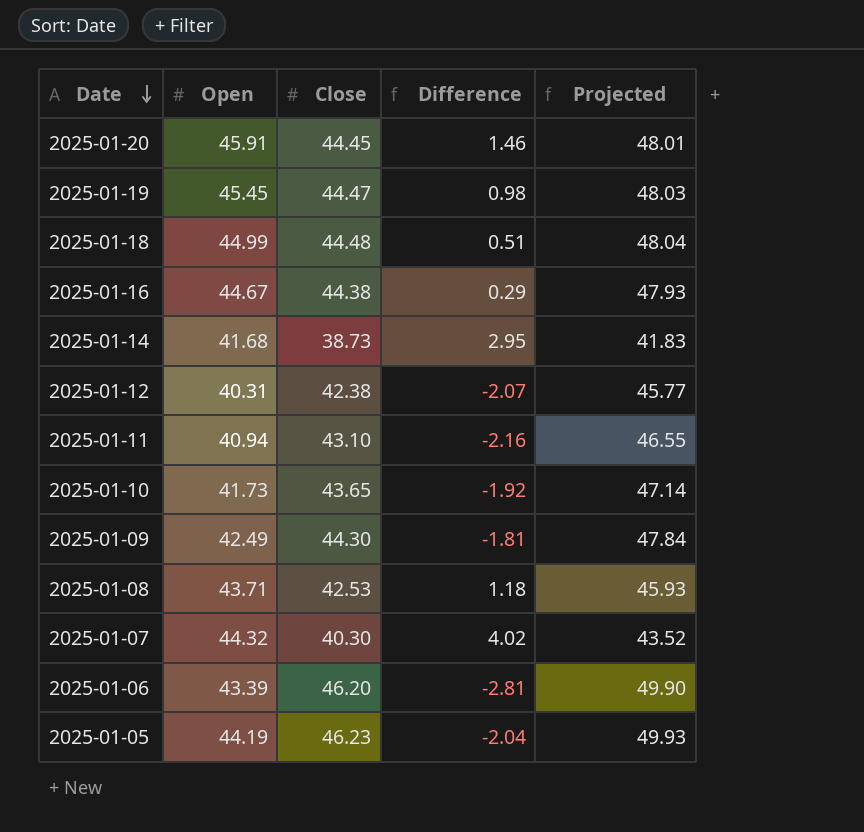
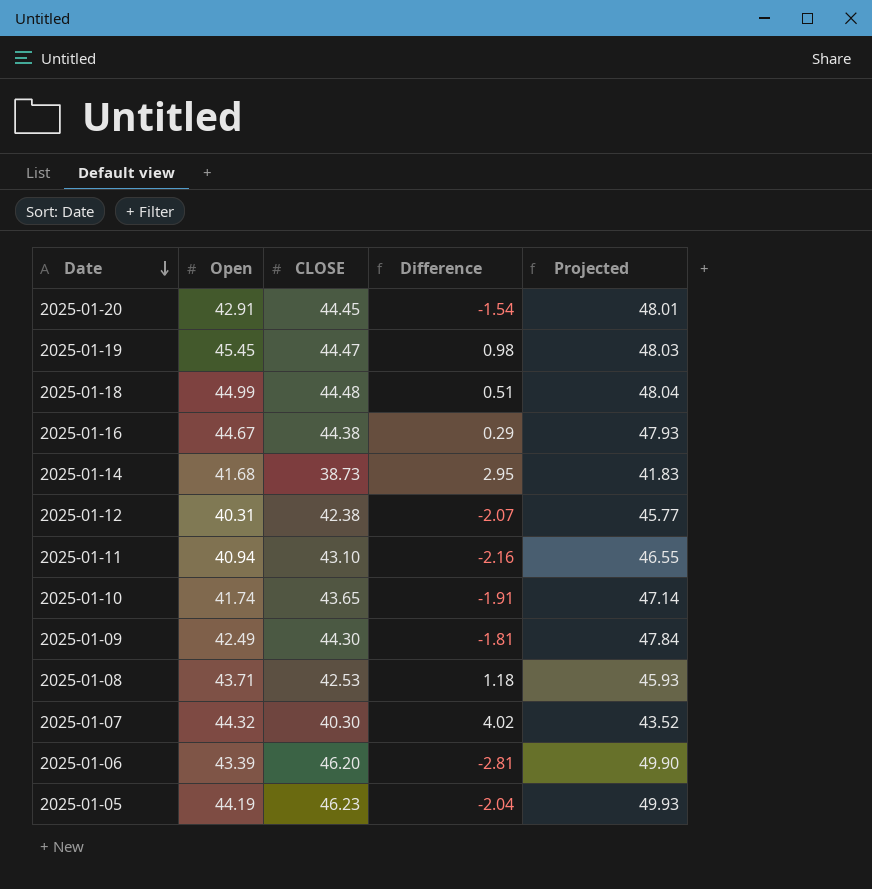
column name: Close -> CLOSE
2025-01-20 | Open: 45.91 -> 42.91
2025-01-20 | Difference: 1.46 -> -1.54
2025-01-10 | Open: 41.73 -> 41.74
2025-01-10 | Difference: -1.92 -> -1.91

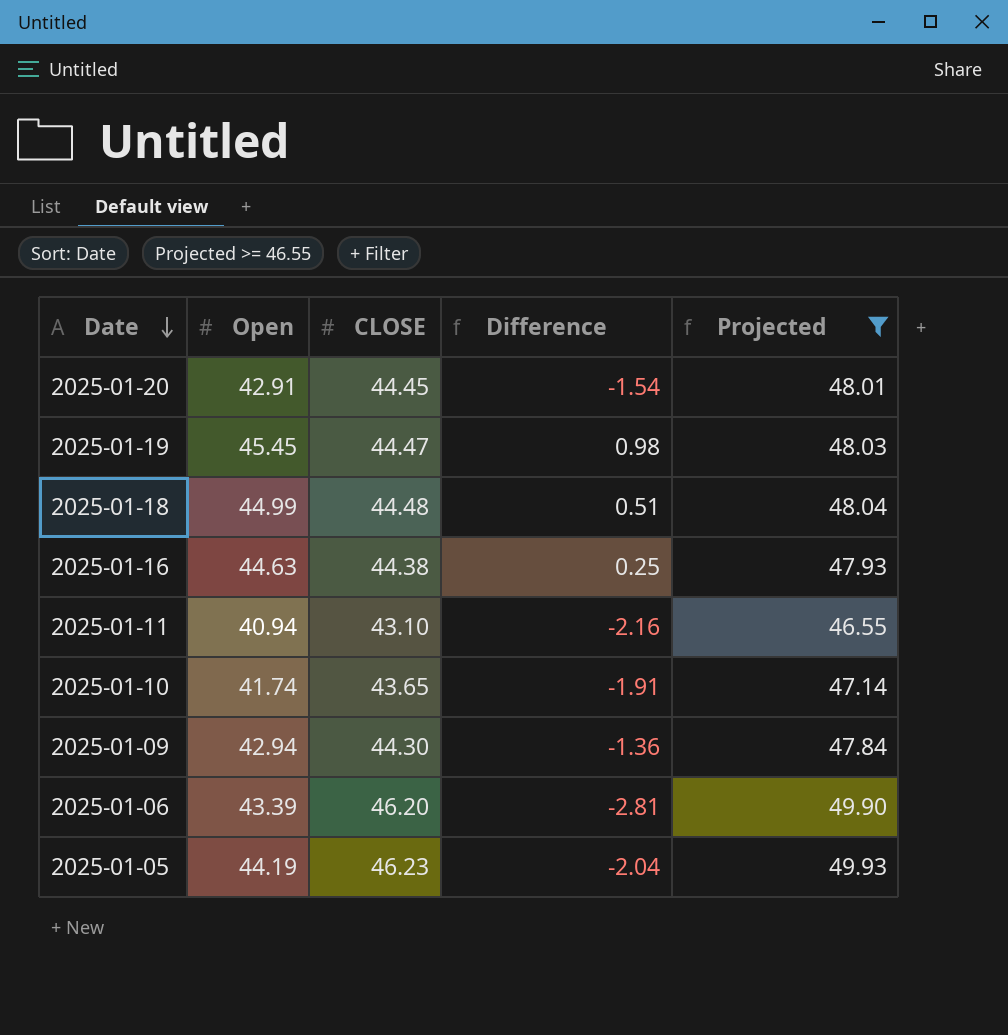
filter: none -> Projected >= 46.55
2025-01-16 | Open: 44.67 -> 44.63
2025-01-16 | Difference: 0.29 -> 0.25
2025-01-09 | Open: 42.49 -> 42.94
2025-01-09 | Difference: -1.81 -> -1.36

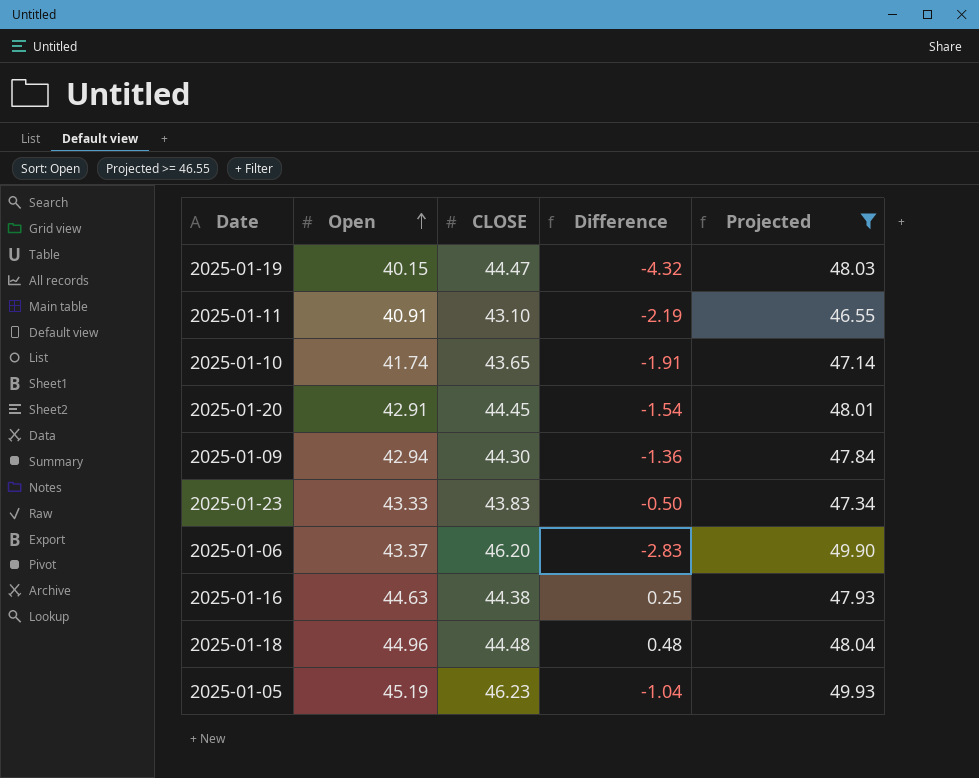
row order: Date descending -> Open ascending
2025-01-19 | Open: 45.45 -> 40.15
2025-01-19 | Difference: 0.98 -> -4.32
2025-01-11 | Open: 40.94 -> 40.91
2025-01-11 | Difference: -2.16 -> -2.19
row 2025-01-23: none -> 43.33 | 43.83 | -0.50 | 47.34
2025-01-06 | Open: 43.39 -> 43.37
2025-01-06 | Difference: -2.81 -> -2.83
2025-01-18 | Open: 44.99 -> 44.96
2025-01-18 | Difference: 0.51 -> 0.48
2025-01-05 | Open: 44.19 -> 45.19
2025-01-05 | Difference: -2.04 -> -1.04

